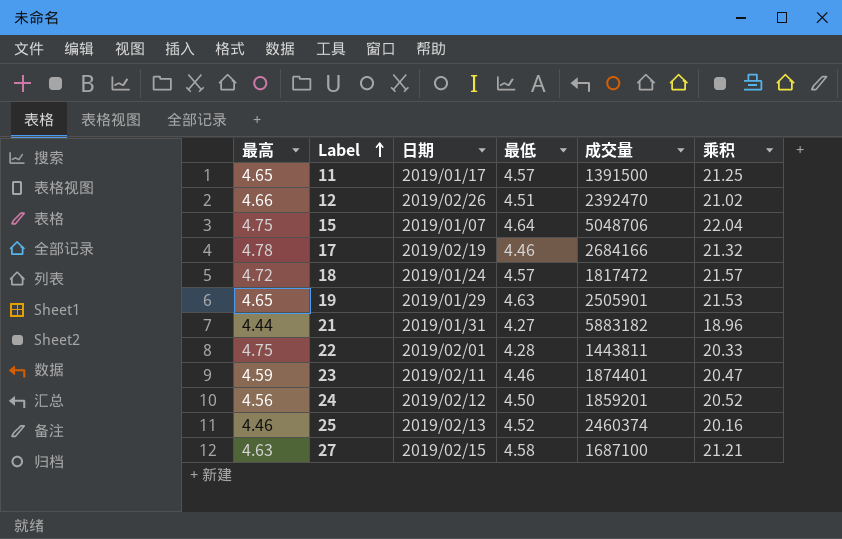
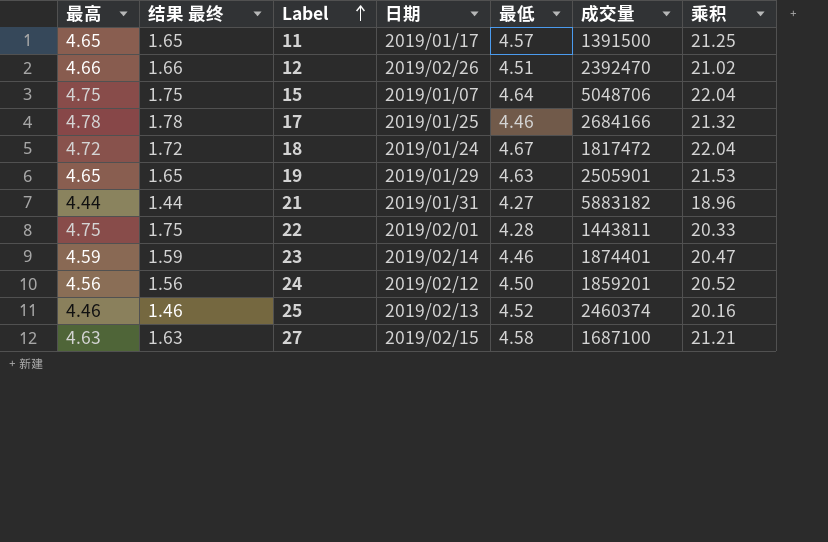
column 结果 最终 | formula: none -> [最高] - 3
17 | 日期: 2019/02/19 -> 2019/01/25
18 | 最低: 4.57 -> 4.67
18 | 乘积: 21.57 -> 22.04
23 | 日期: 2019/02/11 -> 2019/02/14

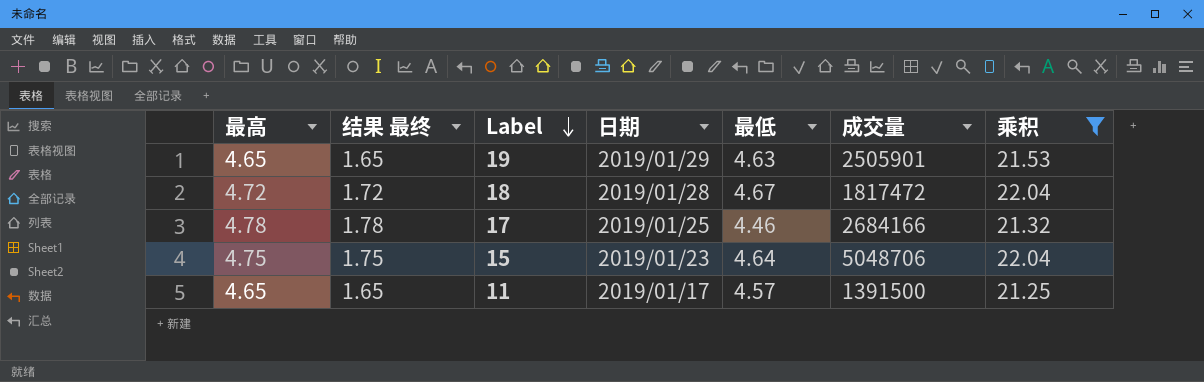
filter: none -> 乘积 >= 21.25
row order: Label ascending -> Label descending
18 | 日期: 2019/01/24 -> 2019/01/28
15 | 日期: 2019/01/07 -> 2019/01/23

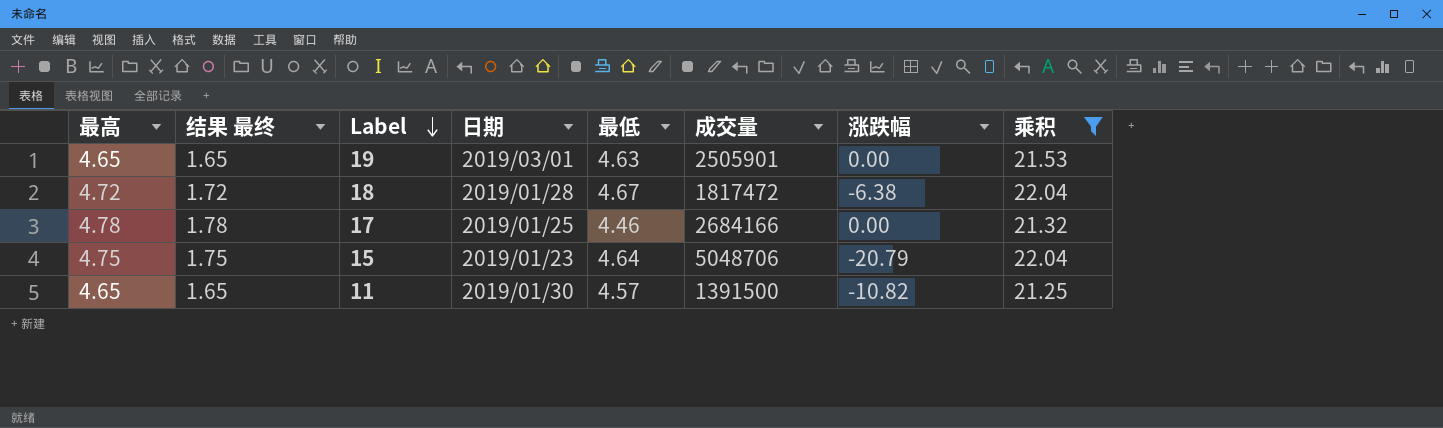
column 涨跌幅 | position: none -> 7
19 | 日期: 2019/01/29 -> 2019/03/01
11 | 日期: 2019/01/17 -> 2019/01/30

